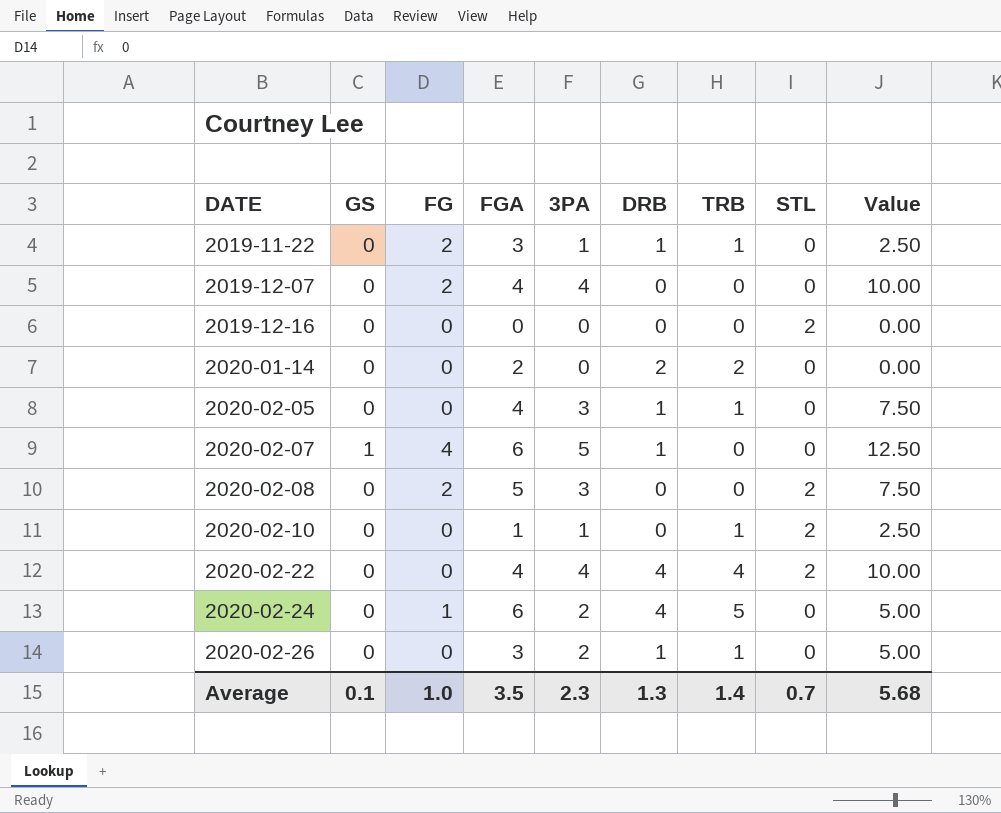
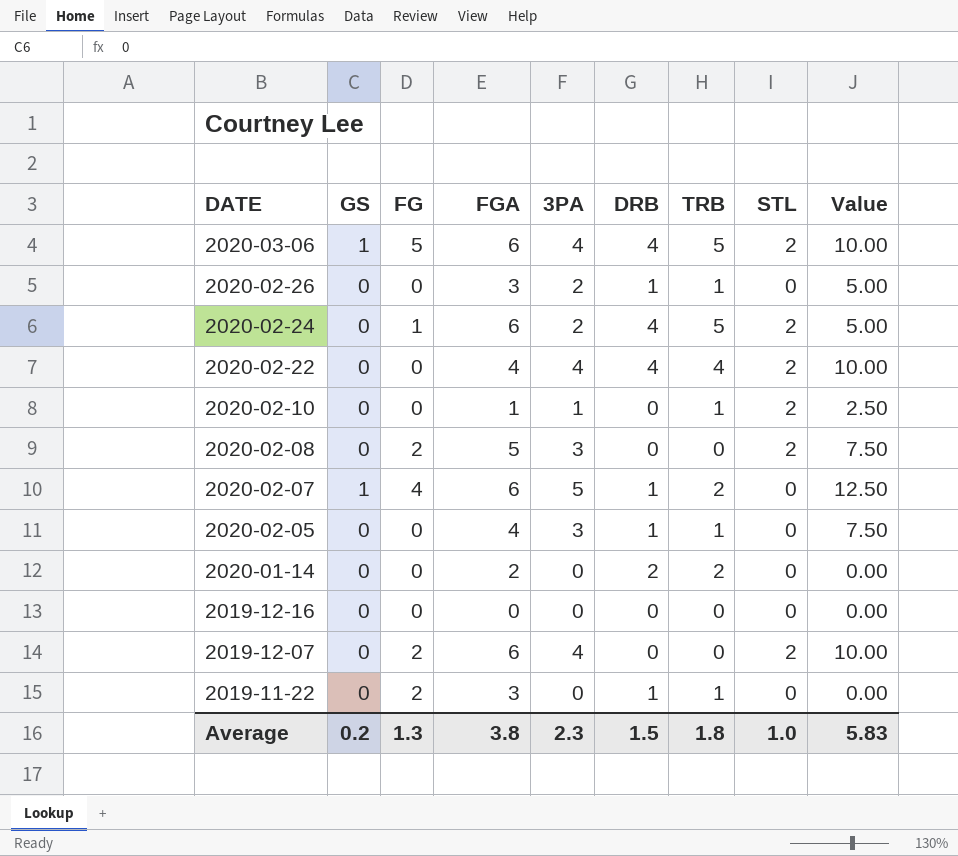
row order: DATE ascending -> DATE descending
row 2020-03-06: none -> 1 | 5 | 6 | 4 | 4 | 5 | 2 | 10.00
2020-02-24 | STL: 0 -> 2
2020-02-07 | TRB: 0 -> 2
2019-12-16 | STL: 2 -> 0
2019-12-07 | FGA: 4 -> 6
2019-12-07 | STL: 0 -> 2
2019-11-22 | 3PA: 1 -> 0
2019-11-22 | Value: 2.50 -> 0.00
Average | GS: 0.1 -> 0.2
Average | FG: 1.0 -> 1.3
Average | FGA: 3.5 -> 3.8
Average | DRB: 1.3 -> 1.5
Average | TRB: 1.4 -> 1.8
Average | STL: 0.7 -> 1.0
Average | Value: 5.68 -> 5.83

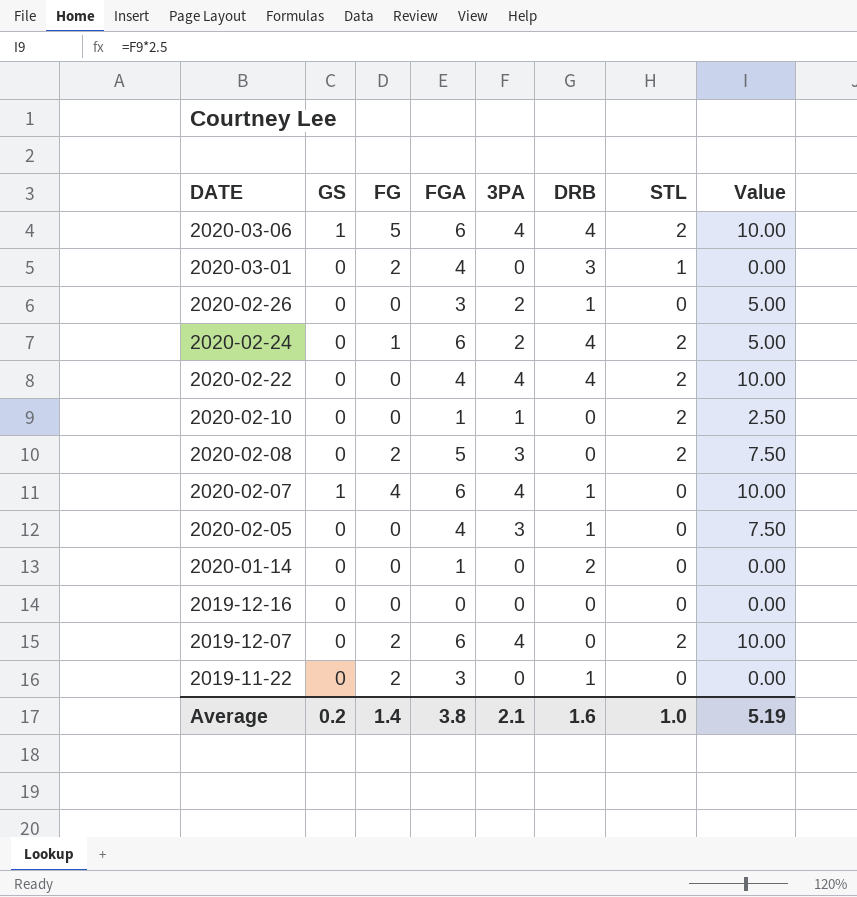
column TRB | position: 7 -> none
row 2020-03-01: none -> 0 | 2 | 4 | 0 | 3 | 1 | 0.00
2020-02-07 | 3PA: 5 -> 4
2020-02-07 | Value: 12.50 -> 10.00
2020-01-14 | FGA: 2 -> 1
Average | FG: 1.3 -> 1.4
Average | 3PA: 2.3 -> 2.1
Average | DRB: 1.5 -> 1.6
Average | Value: 5.83 -> 5.19

